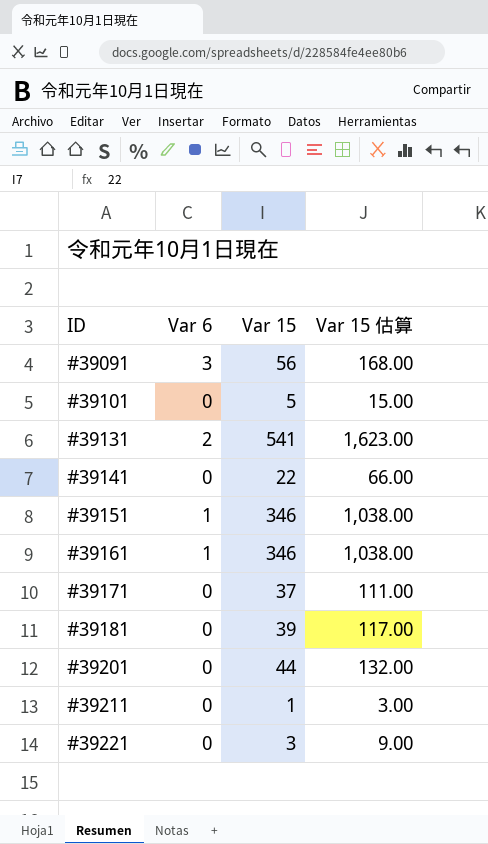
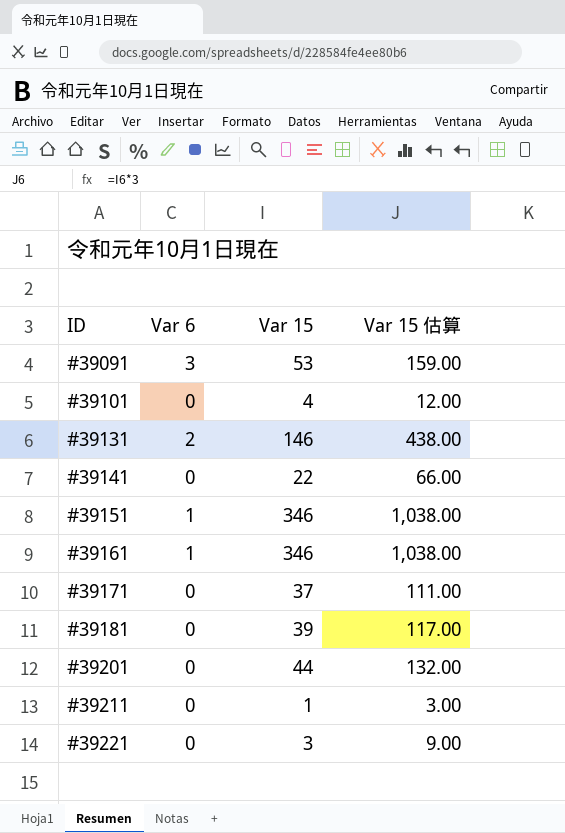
#39091 | Var 15: 56 -> 53
#39091 | Var 15 估算: 168.00 -> 159.00
#39101 | Var 15: 5 -> 4
#39101 | Var 15 估算: 15.00 -> 12.00
#39131 | Var 15: 541 -> 146
#39131 | Var 15 估算: 1,623.00 -> 438.00

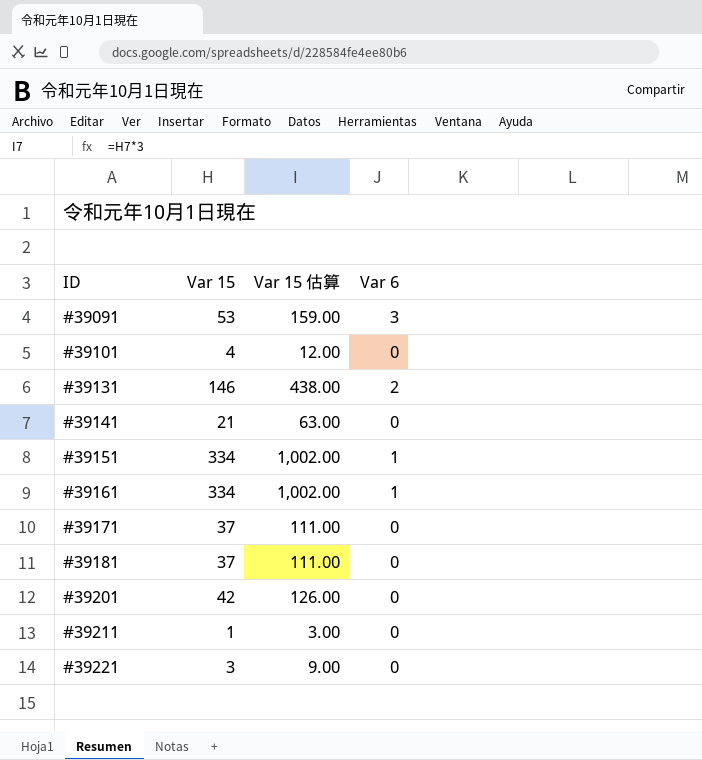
column Var 6 | position: 2 -> 4
#39141 | Var 15: 22 -> 21
#39141 | Var 15 估算: 66.00 -> 63.00
#39151 | Var 15: 346 -> 334
#39151 | Var 15 估算: 1,038.00 -> 1,002.00
#39161 | Var 15: 346 -> 334
#39161 | Var 15 估算: 1,038.00 -> 1,002.00
#39181 | Var 15: 39 -> 37
#39181 | Var 15 估算: 117.00 -> 111.00
#39201 | Var 15: 44 -> 42
#39201 | Var 15 估算: 132.00 -> 126.00

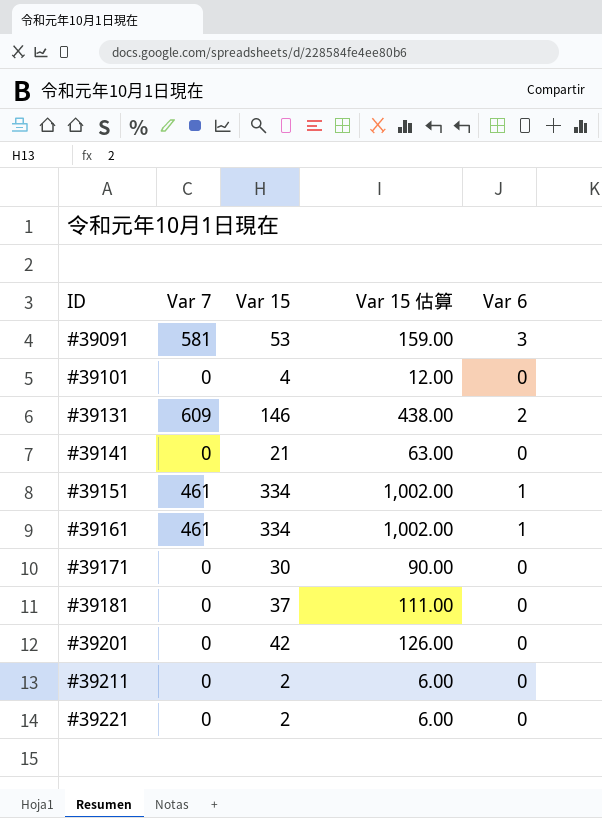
column Var 7 | position: none -> 2
#39171 | Var 15: 37 -> 30
#39171 | Var 15 估算: 111.00 -> 90.00
#39211 | Var 15: 1 -> 2
#39211 | Var 15 估算: 3.00 -> 6.00
#39221 | Var 15: 3 -> 2
#39221 | Var 15 估算: 9.00 -> 6.00

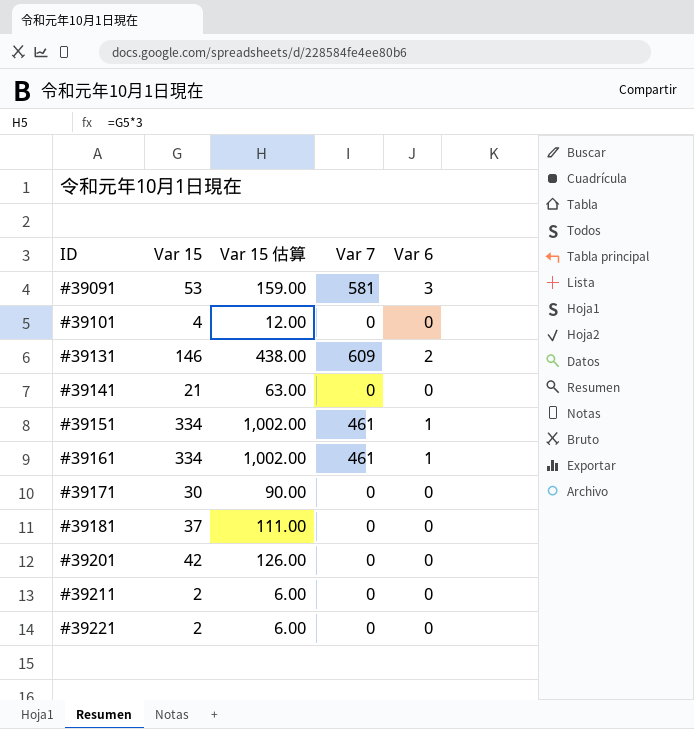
column Var 7 | position: 2 -> 4

